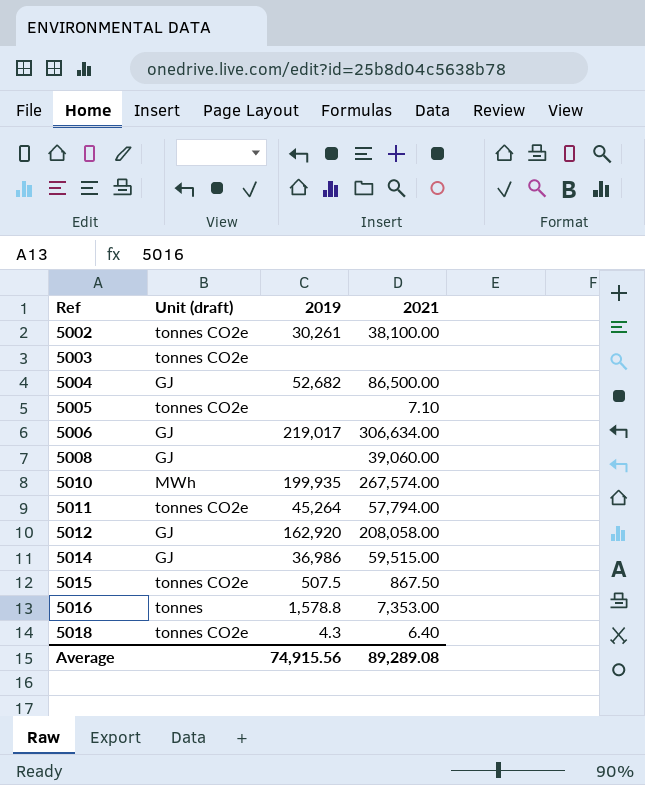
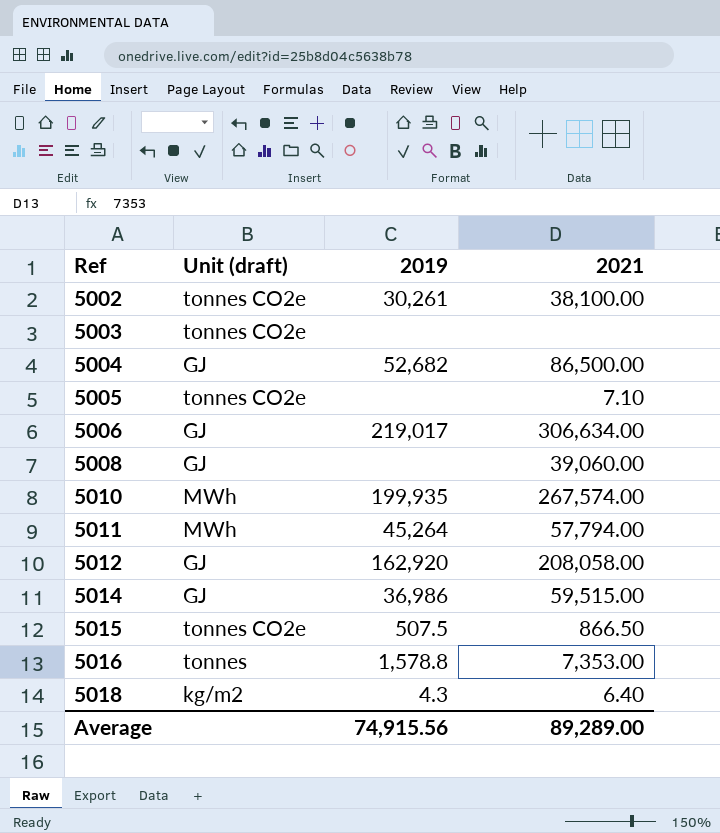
5011 | Unit (draft): tonnes CO2e -> MWh
5015 | 2021: 867.50 -> 866.50
5018 | Unit (draft): tonnes CO2e -> kg/m2
Average | 2021: 89,289.08 -> 89,289.00

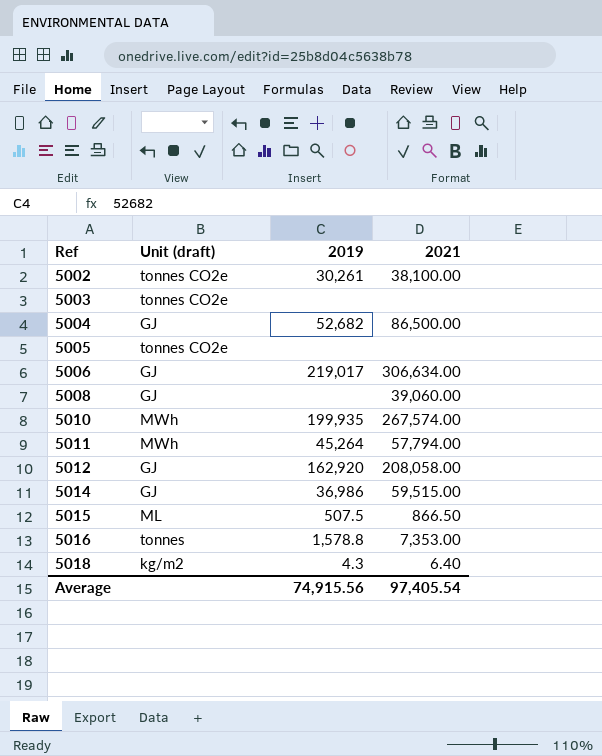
5005 | 2021: 7.10 -> none
5015 | Unit (draft): tonnes CO2e -> ML
Average | 2021: 89,289.00 -> 97,405.54

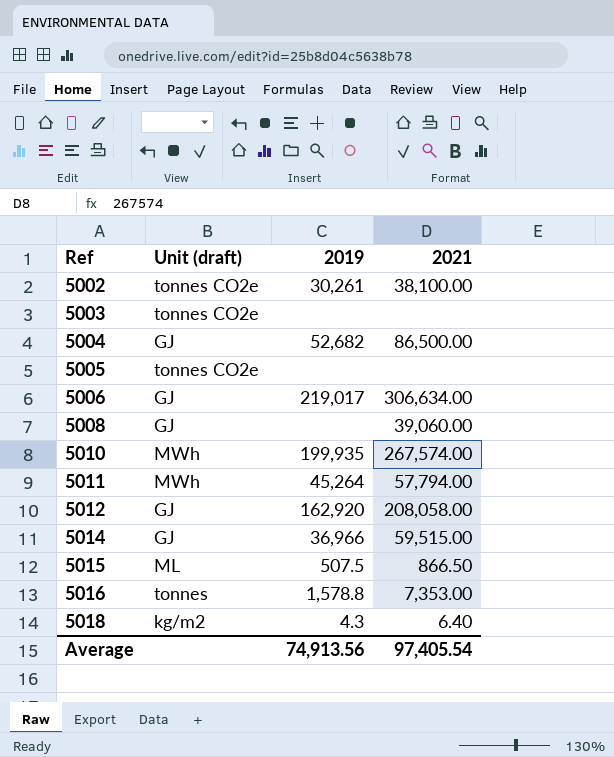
5014 | 2019: 36,986 -> 36,966
Average | 2019: 74,915.56 -> 74,913.56

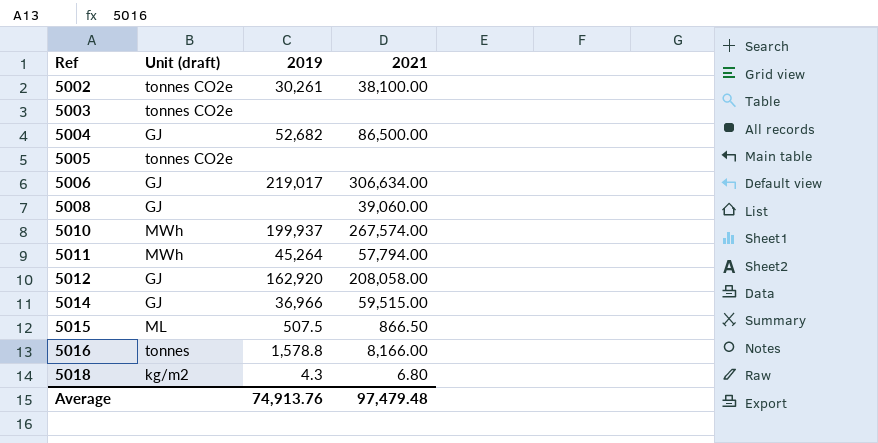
5010 | 2019: 199,935 -> 199,937
5016 | 2021: 7,353.00 -> 8,166.00
5018 | 2021: 6.40 -> 6.80
Average | 2019: 74,913.56 -> 74,913.76
Average | 2021: 97,405.54 -> 97,479.48

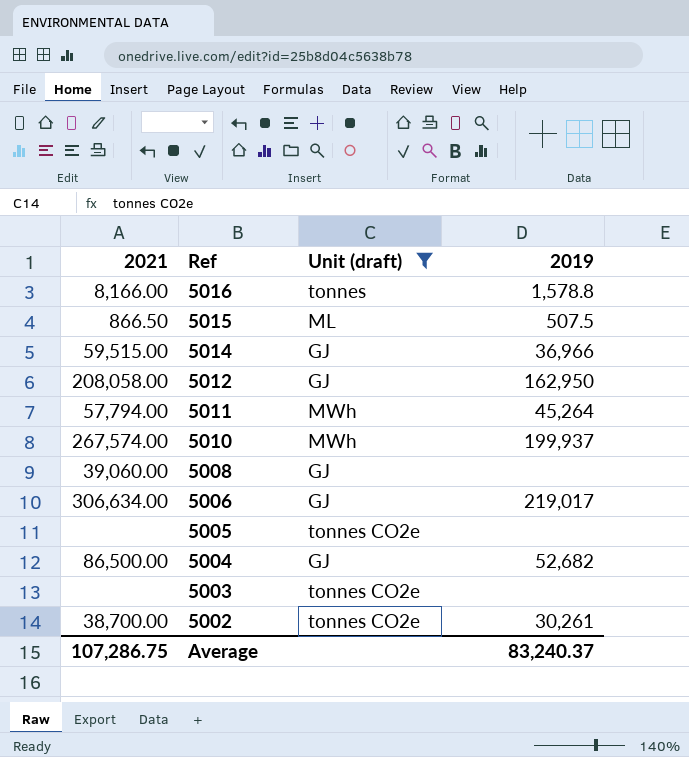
filter: none -> Unit (draft) != kg/m2
row order: Ref ascending -> Ref descending
column 2021 | position: 4 -> 1
5012 | 2019: 162,920 -> 162,950
5002 | 2021: 38,100.00 -> 38,700.00
Average | 2021: 97,479.48 -> 107,286.75
Average | 2019: 74,913.76 -> 83,240.37

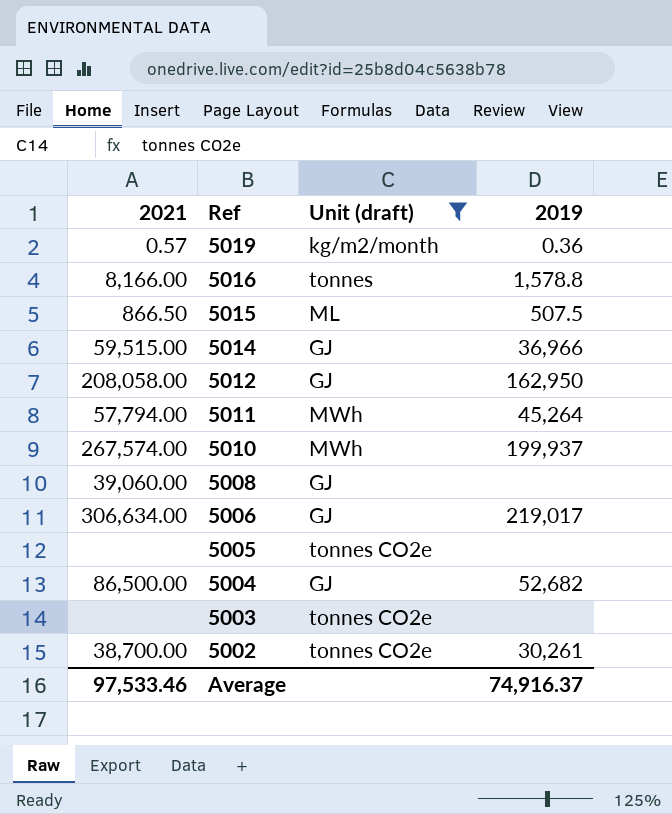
row 5019: none -> 0.57 | kg/m2/month | 0.36
Average | 2021: 107,286.75 -> 97,533.46
Average | 2019: 83,240.37 -> 74,916.37

